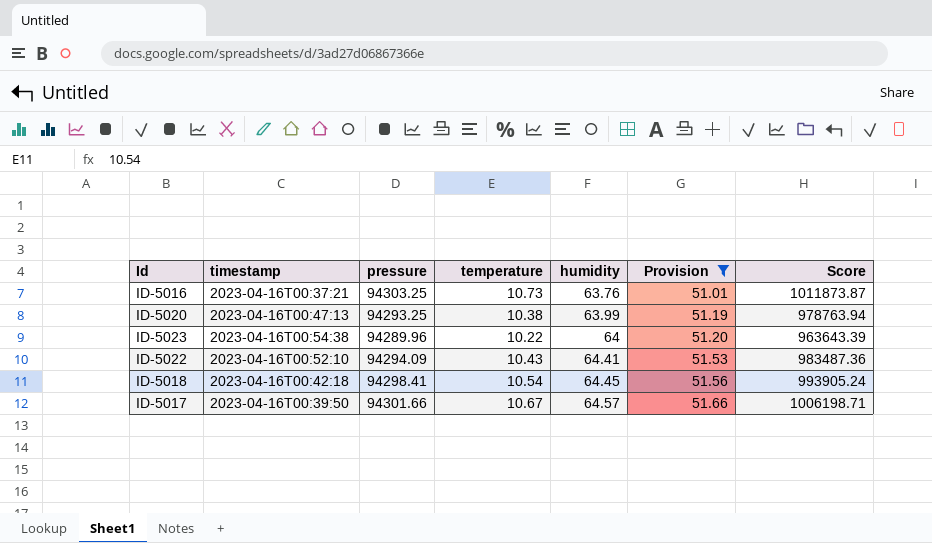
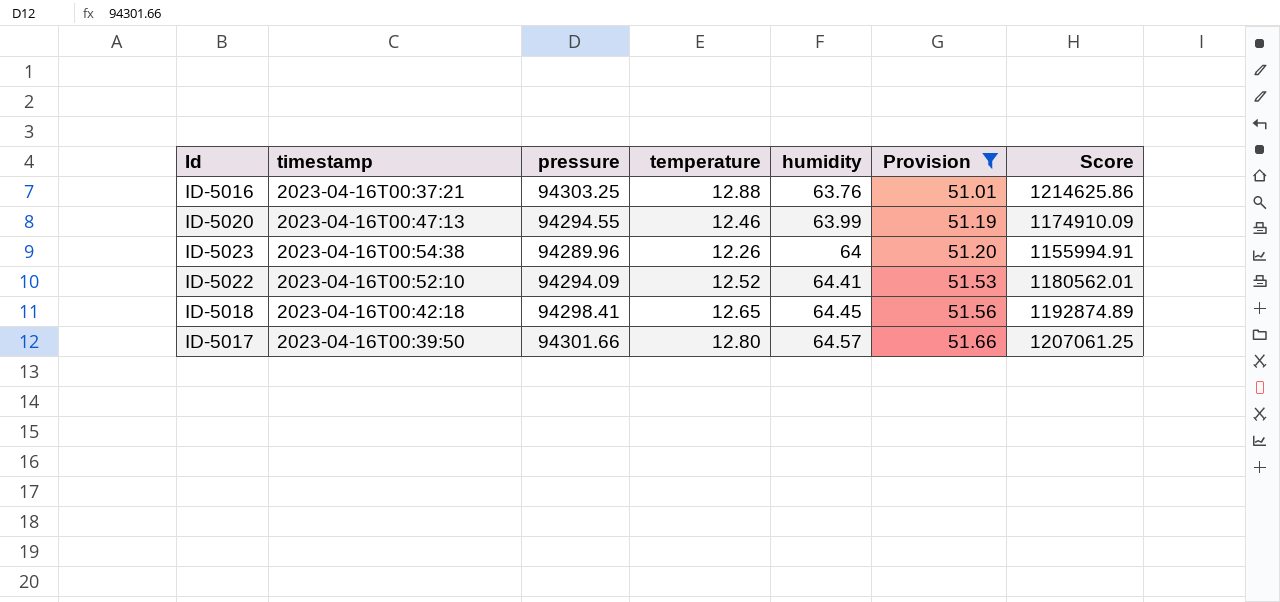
ID-5016 | temperature: 10.73 -> 12.88
ID-5016 | Score: 1011873.87 -> 1214625.86
ID-5020 | pressure: 94293.25 -> 94294.55
ID-5020 | temperature: 10.38 -> 12.46
ID-5020 | Score: 978763.94 -> 1174910.09
ID-5023 | temperature: 10.22 -> 12.26
ID-5023 | Score: 963643.39 -> 1155994.91
ID-5022 | temperature: 10.43 -> 12.52
ID-5022 | Score: 983487.36 -> 1180562.01
ID-5018 | temperature: 10.54 -> 12.65
ID-5018 | Score: 993905.24 -> 1192874.89
ID-5017 | temperature: 10.67 -> 12.80
ID-5017 | Score: 1006198.71 -> 1207061.25

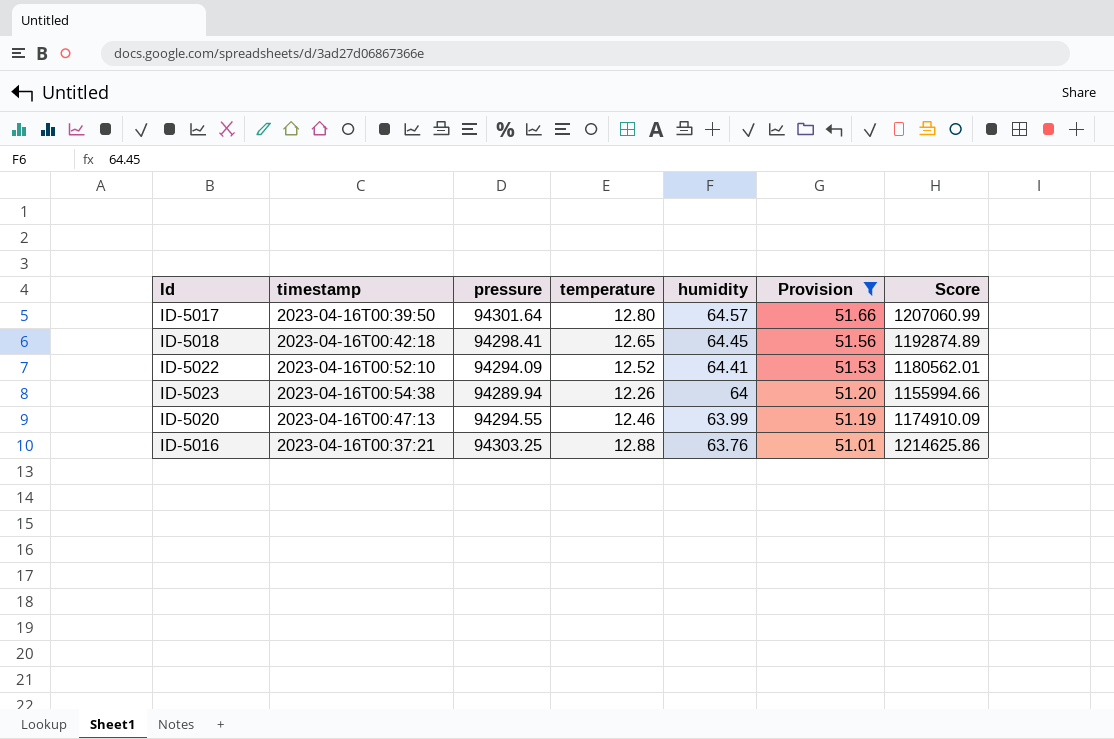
row order: humidity ascending -> humidity descending
ID-5017 | pressure: 94301.66 -> 94301.64
ID-5017 | Score: 1207061.25 -> 1207060.99
ID-5023 | pressure: 94289.96 -> 94289.94
ID-5023 | Score: 1155994.91 -> 1155994.66

